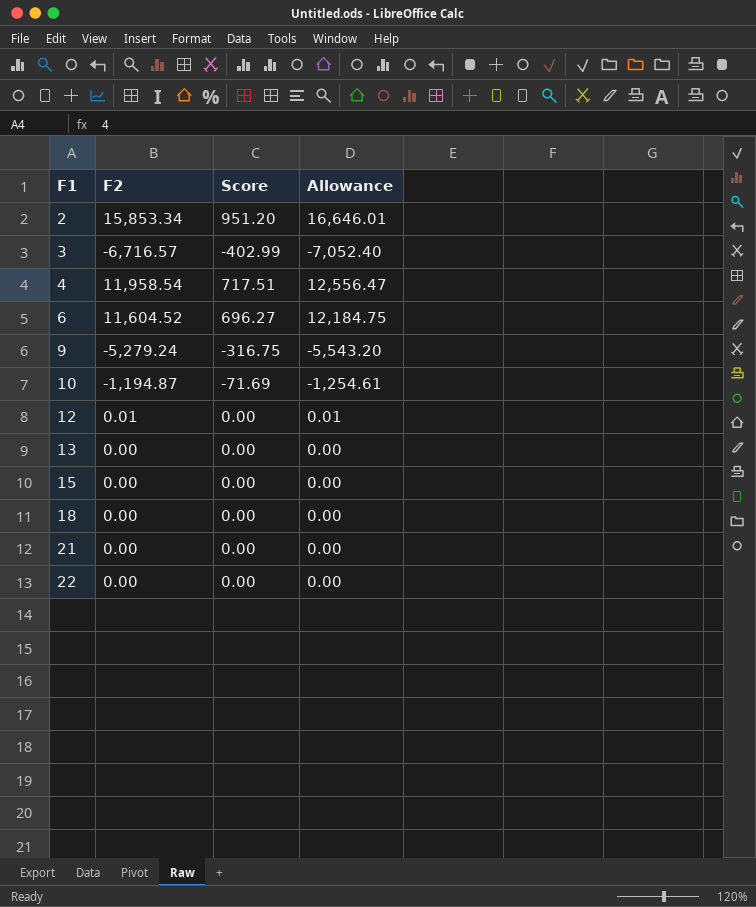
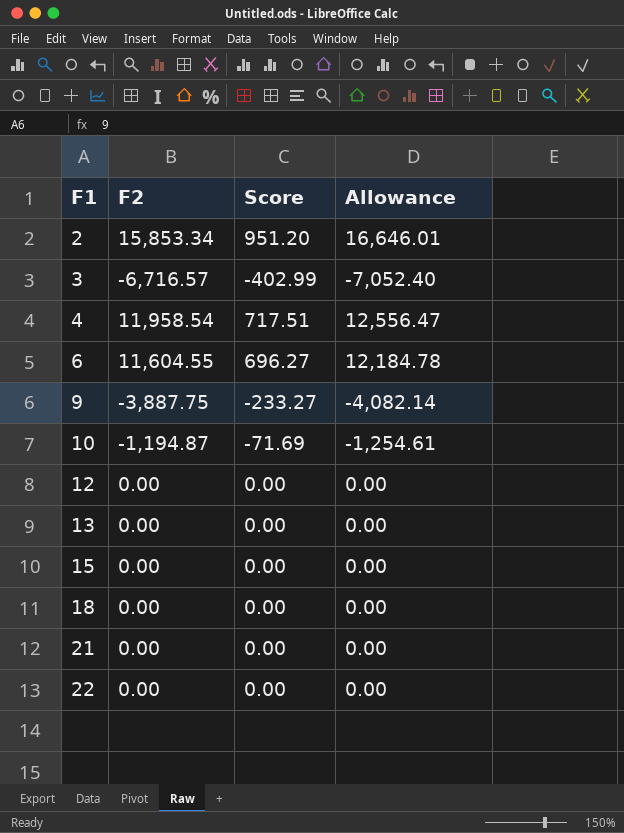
6 | F2: 11,604.52 -> 11,604.55
6 | Allowance: 12,184.75 -> 12,184.78
9 | F2: -5,279.24 -> -3,887.75
9 | Score: -316.75 -> -233.27
9 | Allowance: -5,543.20 -> -4,082.14
12 | F2: 0.01 -> 0.00
12 | Allowance: 0.01 -> 0.00

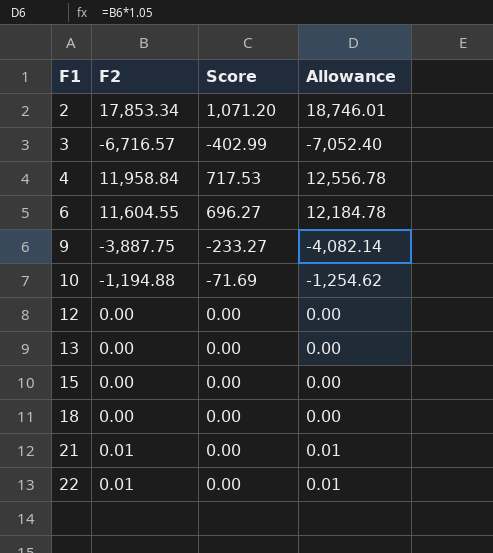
2 | F2: 15,853.34 -> 17,853.34
2 | Score: 951.20 -> 1,071.20
2 | Allowance: 16,646.01 -> 18,746.01
4 | F2: 11,958.54 -> 11,958.84
4 | Score: 717.51 -> 717.53
4 | Allowance: 12,556.47 -> 12,556.78
10 | F2: -1,194.87 -> -1,194.88
10 | Allowance: -1,254.61 -> -1,254.62
21 | F2: 0.00 -> 0.01
21 | Allowance: 0.00 -> 0.01
22 | F2: 0.00 -> 0.01
22 | Allowance: 0.00 -> 0.01

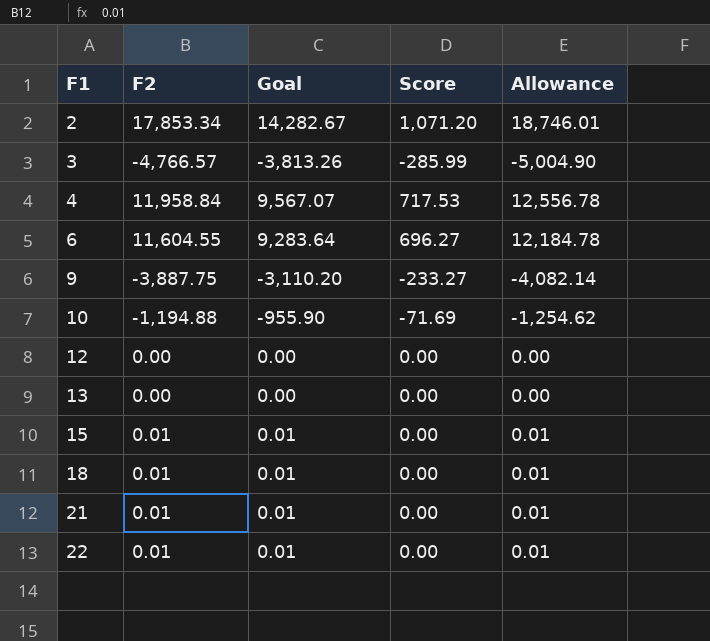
column Goal | formula: none -> [F2] * 0.8
3 | F2: -6,716.57 -> -4,766.57
3 | Score: -402.99 -> -285.99
3 | Allowance: -7,052.40 -> -5,004.90
15 | F2: 0.00 -> 0.01
15 | Allowance: 0.00 -> 0.01
18 | F2: 0.00 -> 0.01
18 | Allowance: 0.00 -> 0.01

